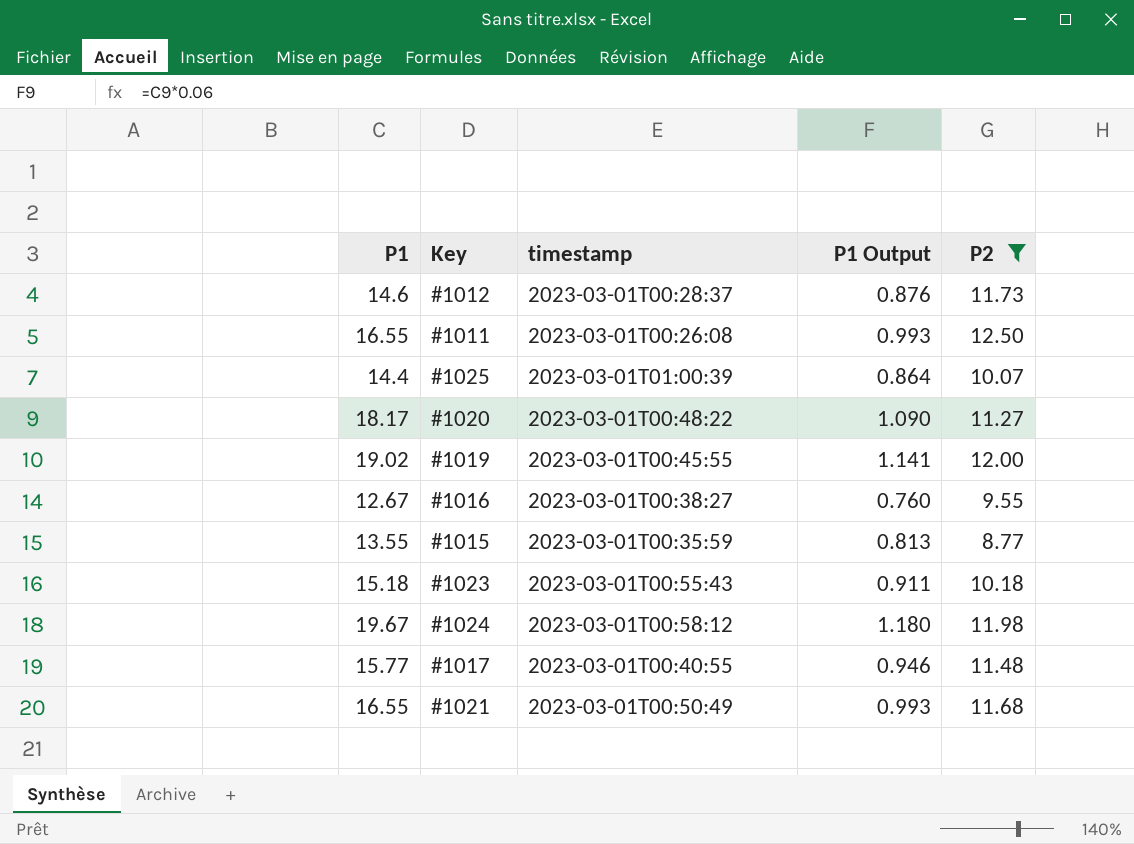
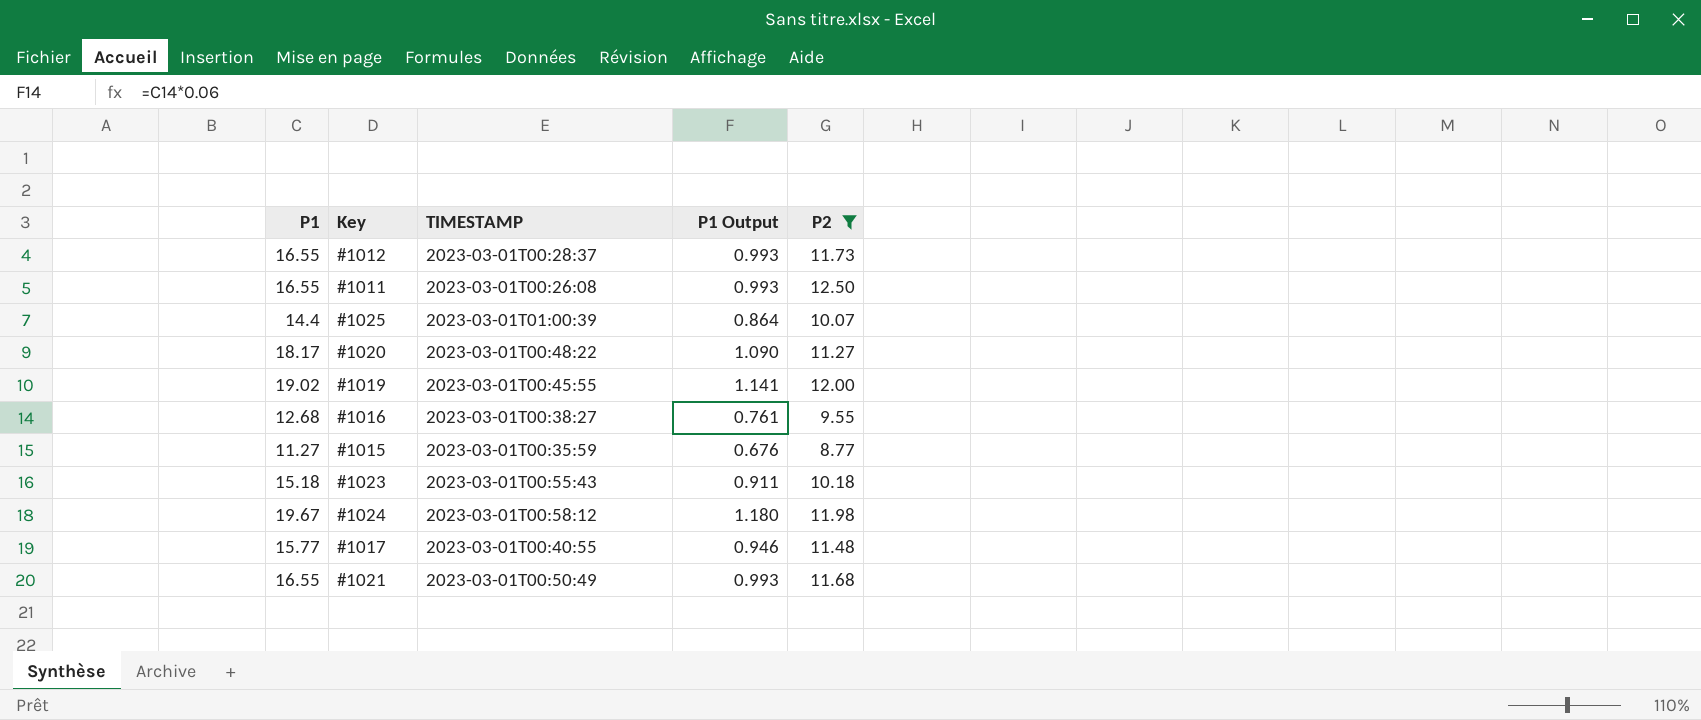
column name: timestamp -> TIMESTAMP
#1012 | P1: 14.6 -> 16.55
#1012 | P1 Output: 0.876 -> 0.993
#1016 | P1: 12.67 -> 12.68
#1016 | P1 Output: 0.760 -> 0.761
#1015 | P1: 13.55 -> 11.27
#1015 | P1 Output: 0.813 -> 0.676

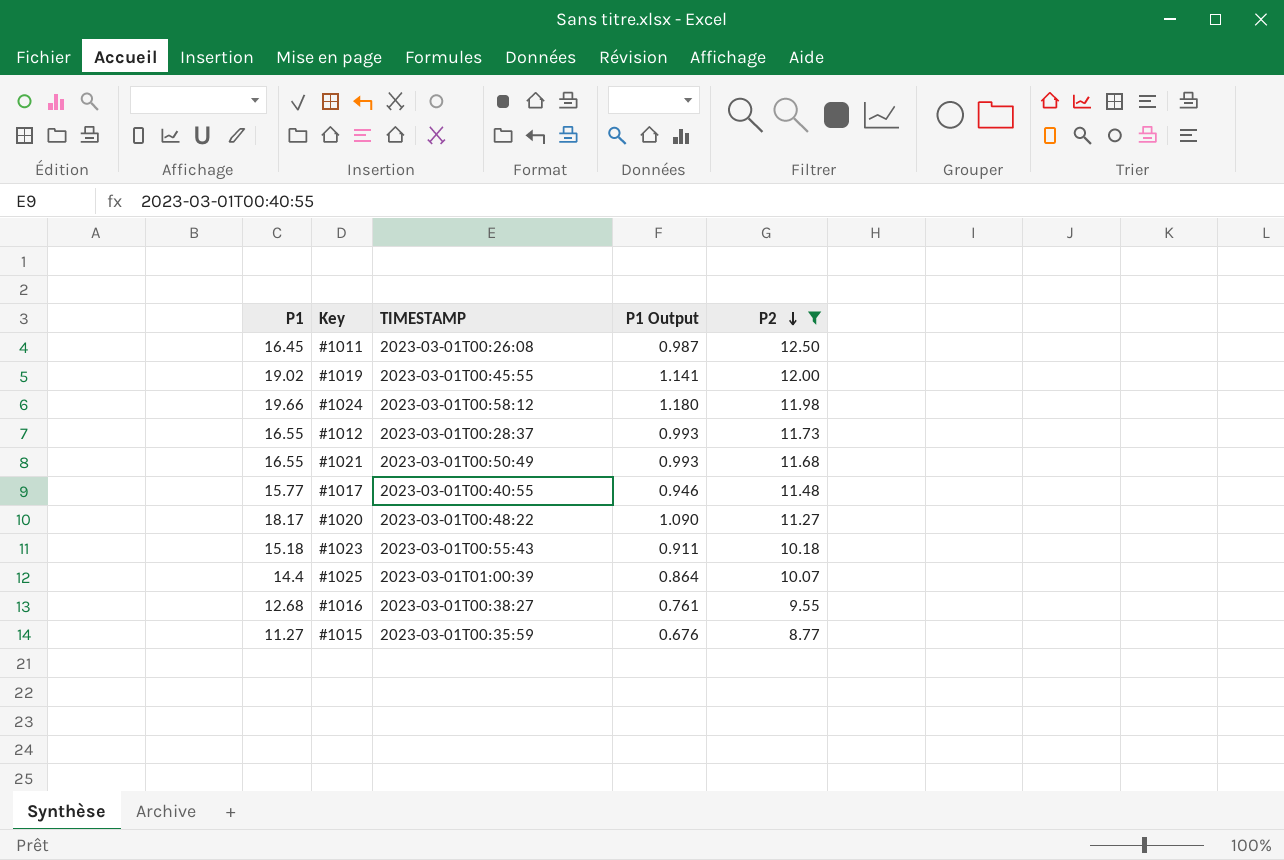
row order: none -> P2 descending
#1011 | P1: 16.55 -> 16.45
#1011 | P1 Output: 0.993 -> 0.987
#1024 | P1: 19.67 -> 19.66

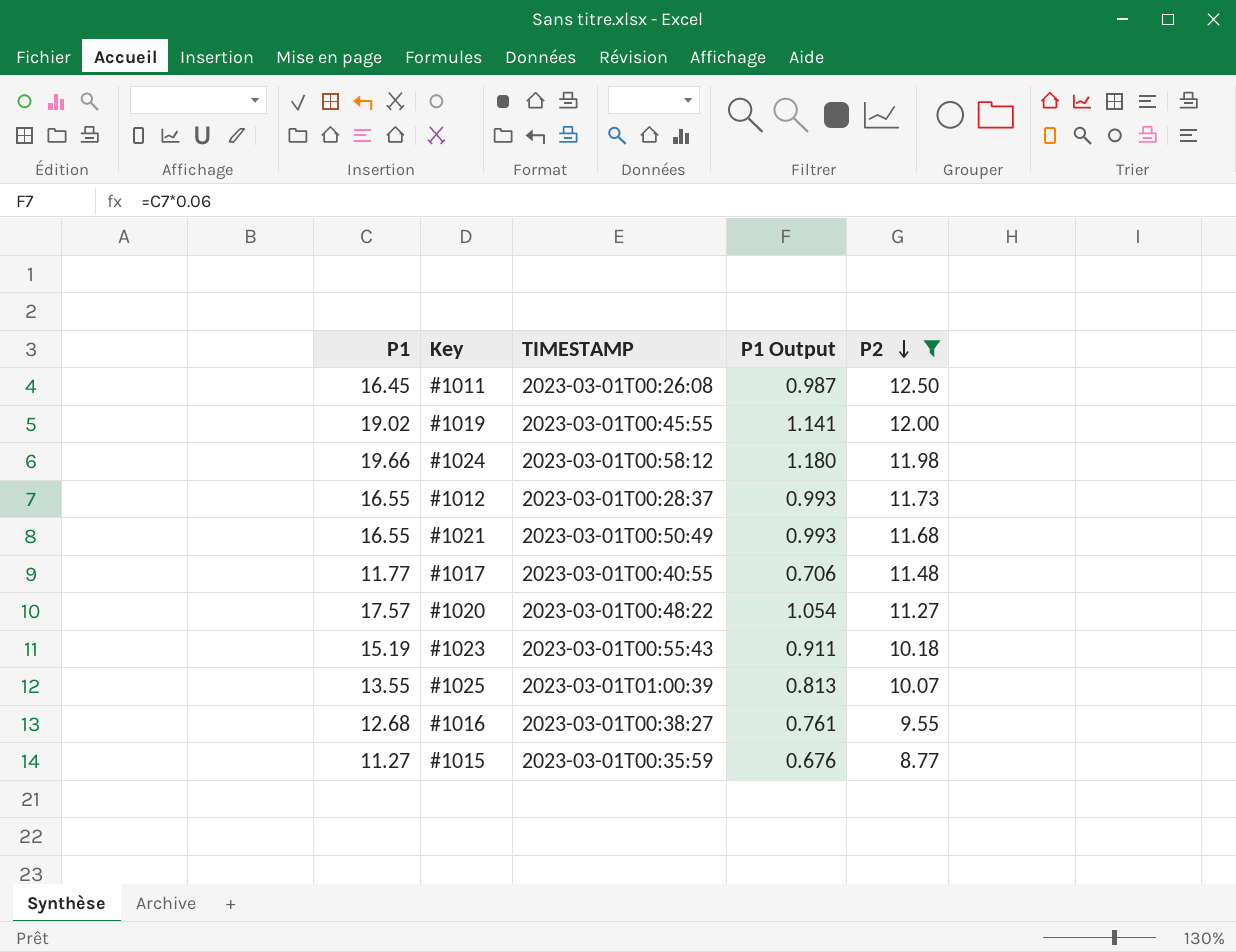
#1017 | P1: 15.77 -> 11.77
#1017 | P1 Output: 0.946 -> 0.706
#1020 | P1: 18.17 -> 17.57
#1020 | P1 Output: 1.090 -> 1.054
#1023 | P1: 15.18 -> 15.19
#1025 | P1: 14.4 -> 13.55
#1025 | P1 Output: 0.864 -> 0.813

